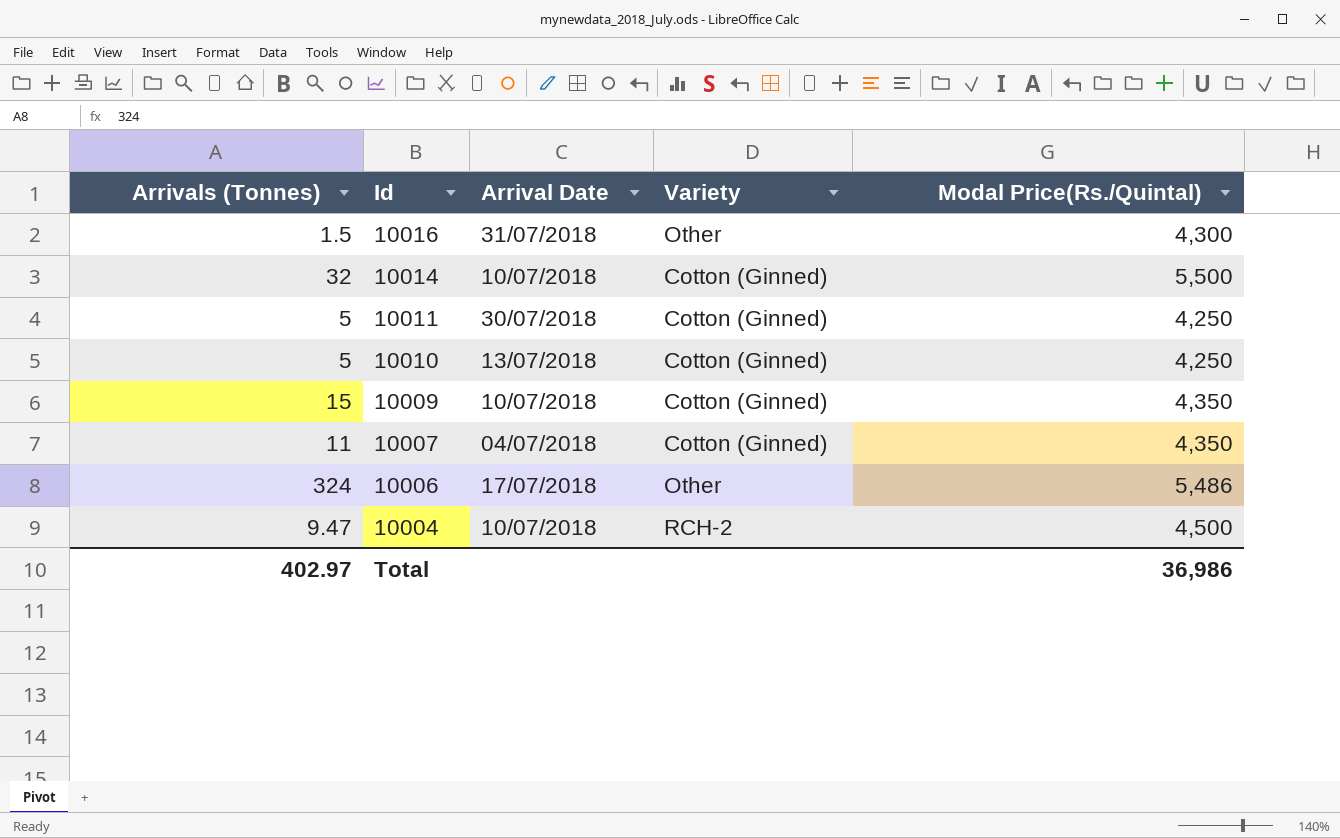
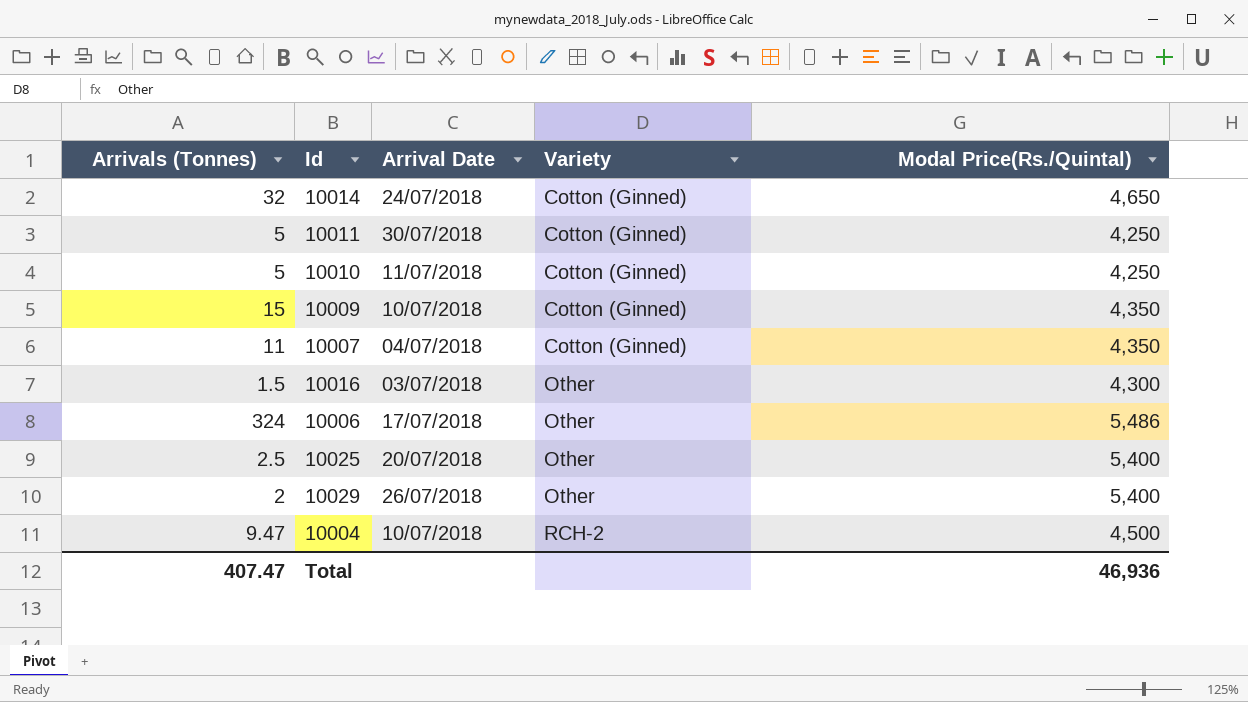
row order: Id descending -> Variety ascending
10014 | Arrival Date: 10/07/2018 -> 24/07/2018
10014 | Modal Price(Rs./Quintal): 5,500 -> 4,650
10010 | Arrival Date: 13/07/2018 -> 11/07/2018
10016 | Arrival Date: 31/07/2018 -> 03/07/2018
row 10025: none -> 2.5 | 20/07/2018 | Other | 5,400
row 10029: none -> 2 | 26/07/2018 | Other | 5,400
Total | Arrivals (Tonnes): 402.97 -> 407.47
Total | Modal Price(Rs./Quintal): 36,986 -> 46,936

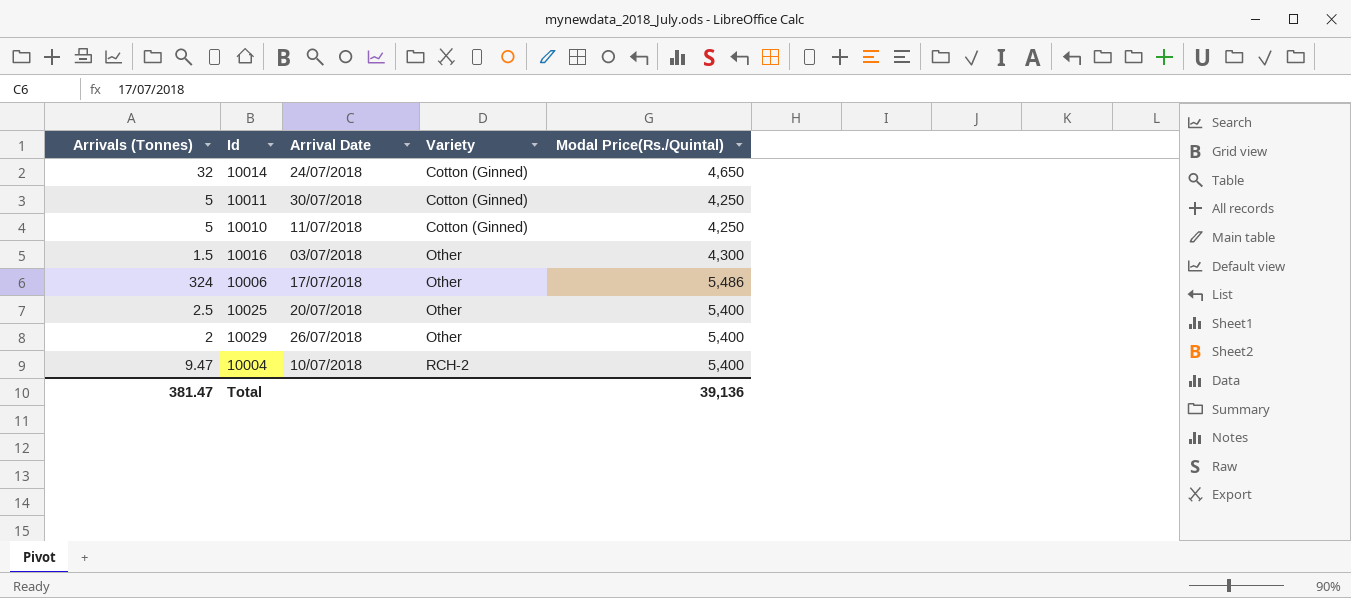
row 10009: 15 | 10/07/2018 | Cotton (Ginned) | 4,350 -> none
row 10007: 11 | 04/07/2018 | Cotton (Ginned) | 4,350 -> none
10004 | Modal Price(Rs./Quintal): 4,500 -> 5,400
Total | Arrivals (Tonnes): 407.47 -> 381.47
Total | Modal Price(Rs./Quintal): 46,936 -> 39,136

